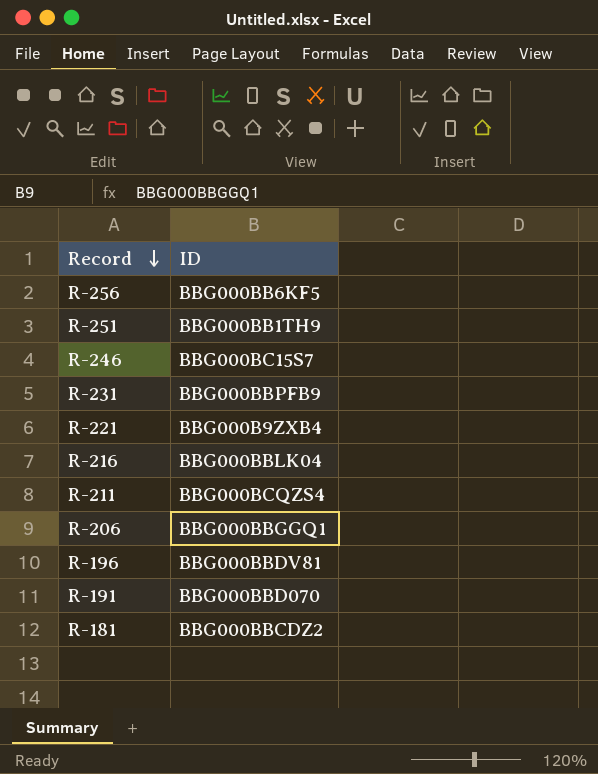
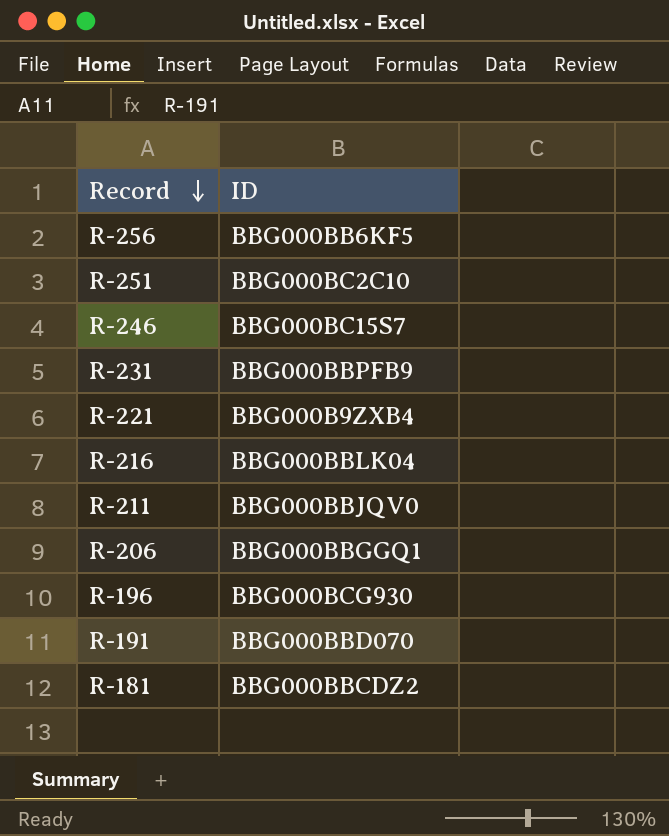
R-251 | ID: BBG000BB1TH9 -> BBG000BC2C10
R-211 | ID: BBG000BCQZS4 -> BBG000BBJQV0
R-196 | ID: BBG000BBDV81 -> BBG000BCG930

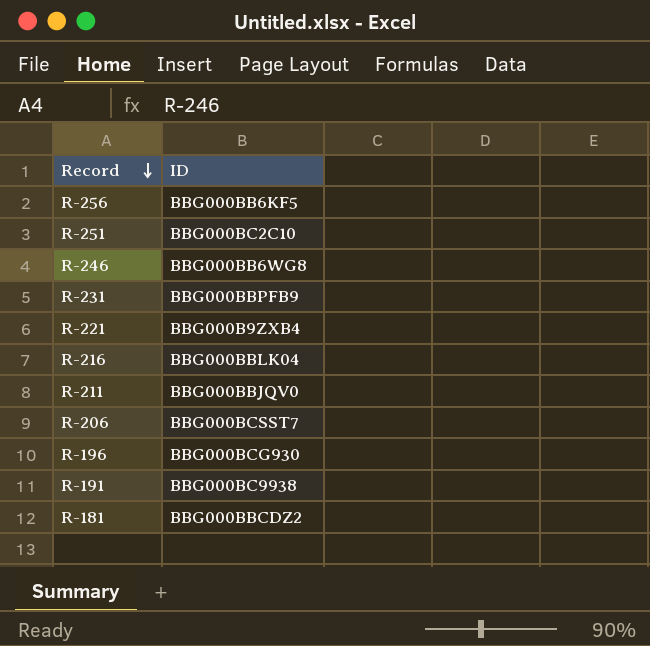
R-246 | ID: BBG000BC15S7 -> BBG000BB6WG8
R-206 | ID: BBG000BBGGQ1 -> BBG000BCSST7
R-191 | ID: BBG000BBD070 -> BBG000BC9938

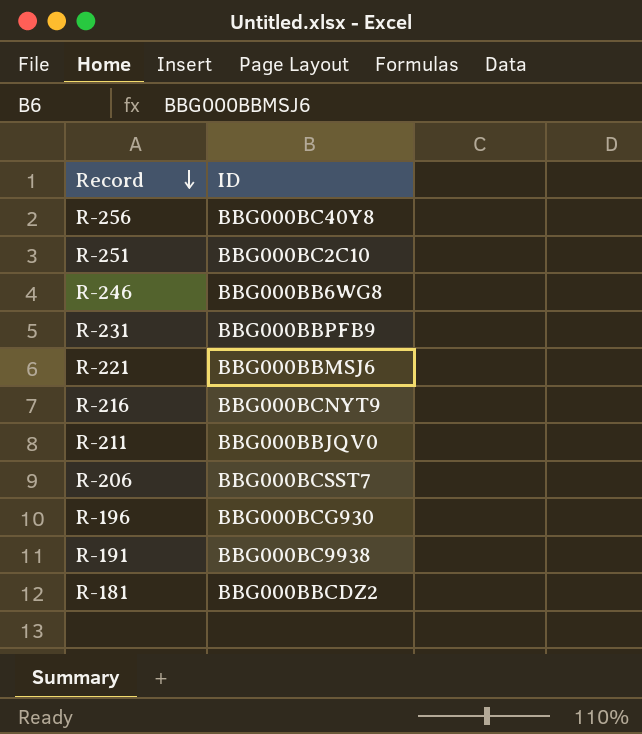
R-256 | ID: BBG000BB6KF5 -> BBG000BC40Y8
R-221 | ID: BBG000B9ZXB4 -> BBG000BBMSJ6
R-216 | ID: BBG000BBLK04 -> BBG000BCNYT9

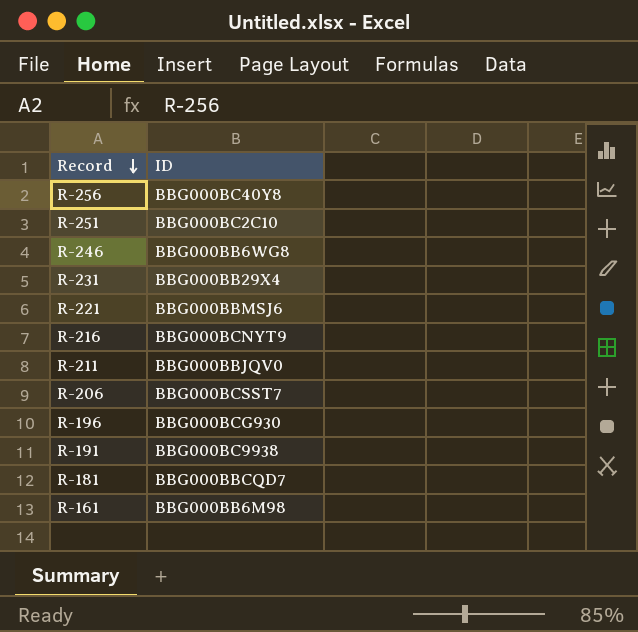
R-231 | ID: BBG000BBPFB9 -> BBG000BB29X4
R-181 | ID: BBG000BBCDZ2 -> BBG000BBCQD7
row R-161: none -> BBG000BB6M98

